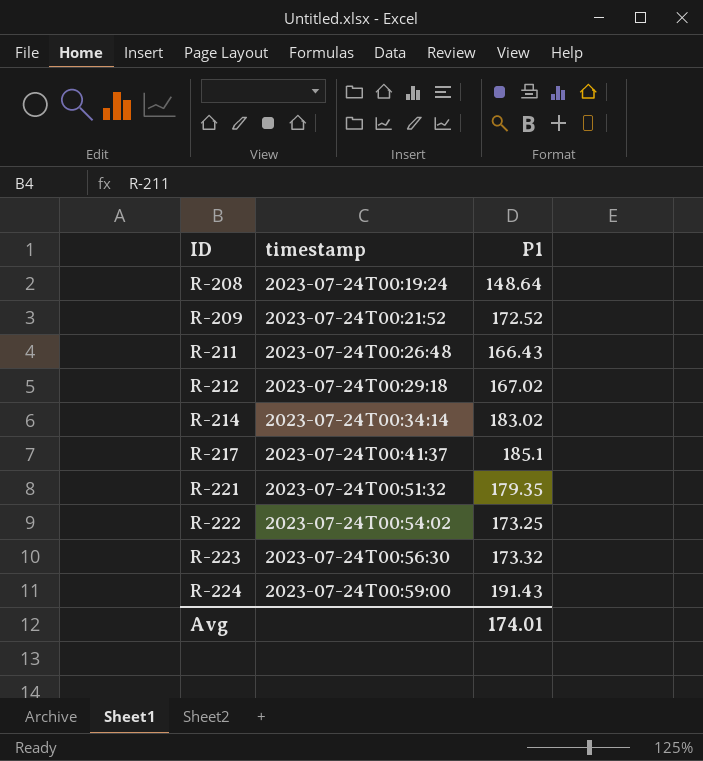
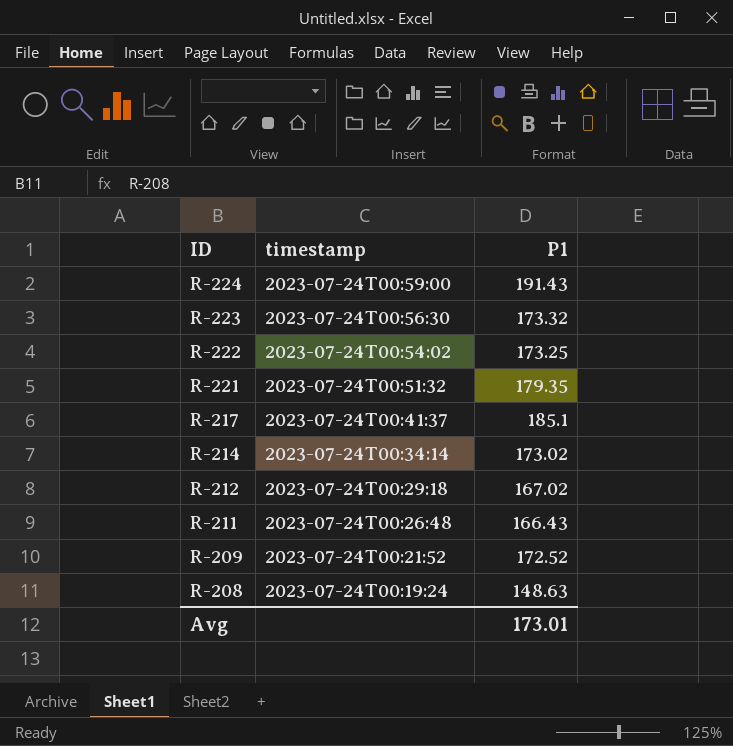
row order: ID ascending -> ID descending
R-214 | P1: 183.02 -> 173.02
R-208 | P1: 148.64 -> 148.63
Avg | P1: 174.01 -> 173.01

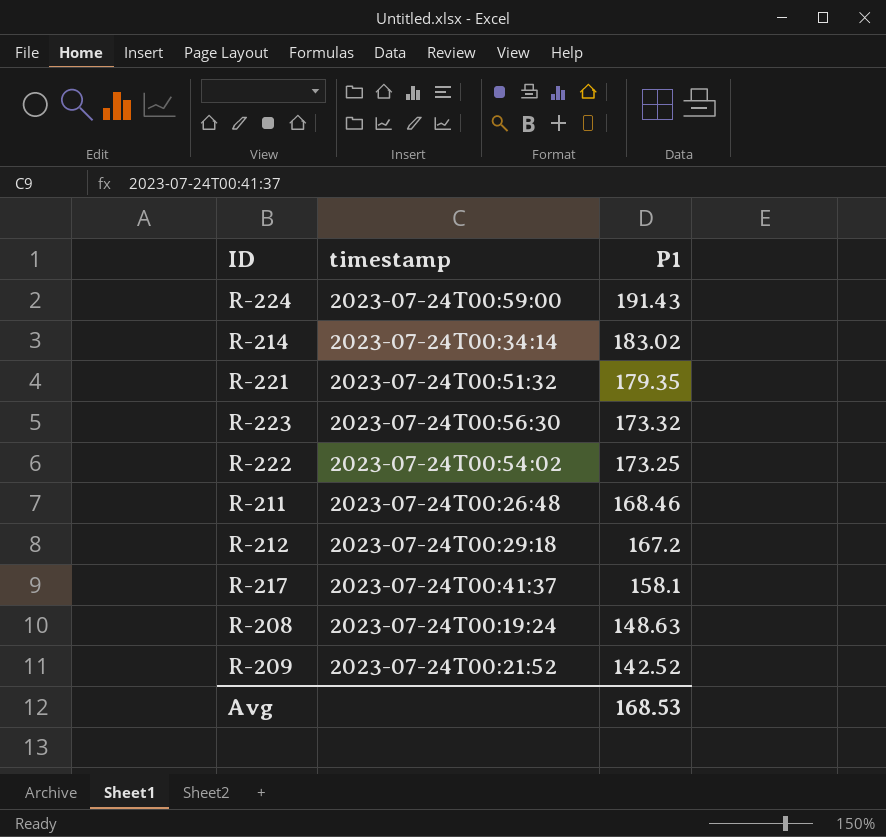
row order: ID descending -> P1 descending
R-214 | P1: 173.02 -> 183.02
R-211 | P1: 166.43 -> 168.46
R-212 | P1: 167.02 -> 167.2
R-217 | P1: 185.1 -> 158.1
R-209 | P1: 172.52 -> 142.52
Avg | P1: 173.01 -> 168.53

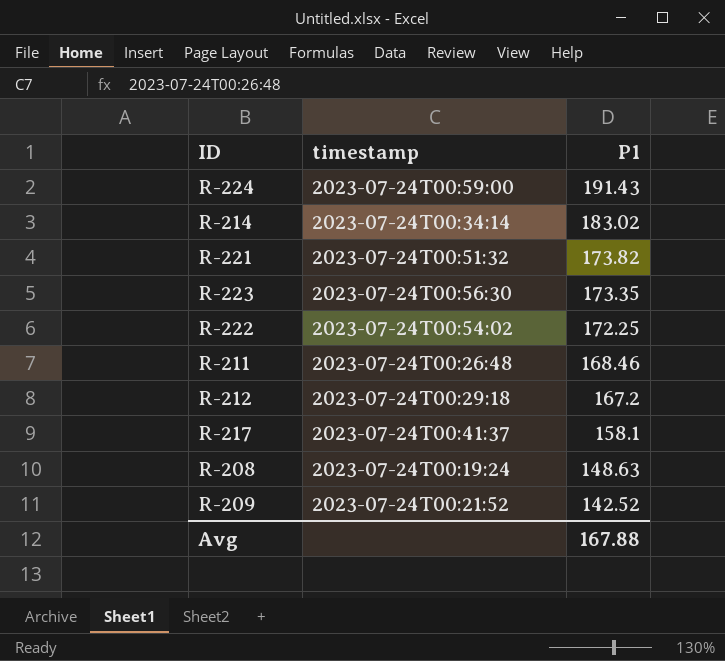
R-221 | P1: 179.35 -> 173.82
R-223 | P1: 173.32 -> 173.35
R-222 | P1: 173.25 -> 172.25
Avg | P1: 168.53 -> 167.88

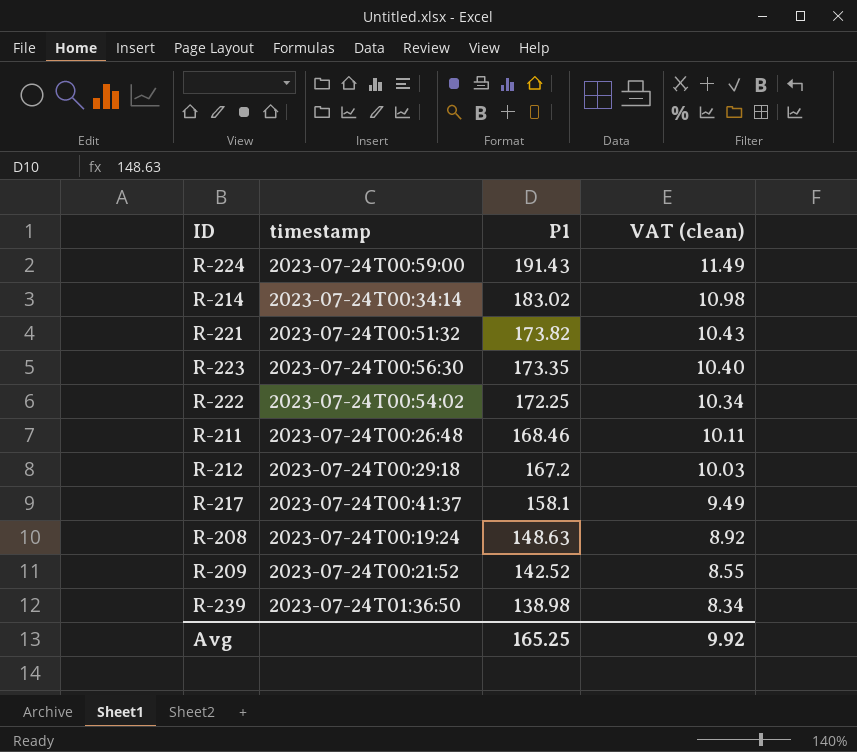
column VAT (clean) | formula: none -> [P1] * 0.06
row R-239: none -> 2023-07-24T01:36:50 | 138.98 | 8.34
Avg | P1: 167.88 -> 165.25

